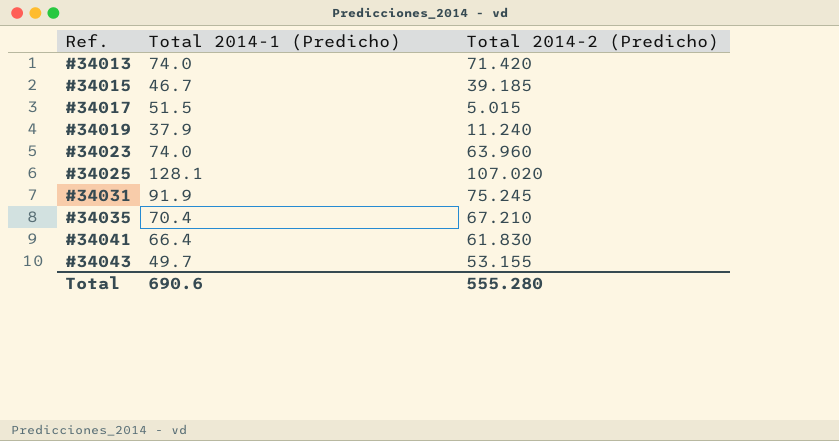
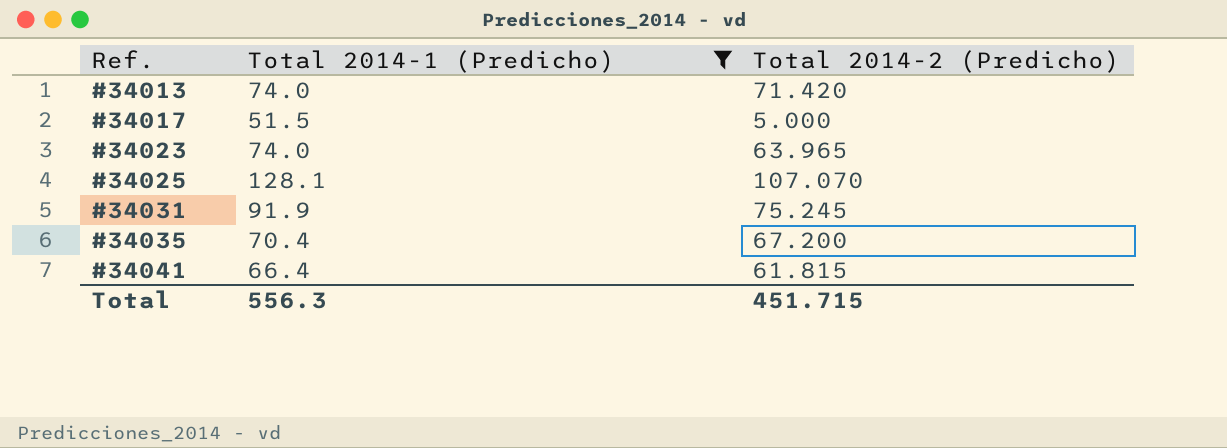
filter: none -> Total 2014-1 (Predicho) >= 51.5
#34017 | Total 2014-2 (Predicho): 5.015 -> 5.000
#34023 | Total 2014-2 (Predicho): 63.960 -> 63.965
#34025 | Total 2014-2 (Predicho): 107.020 -> 107.070
#34035 | Total 2014-2 (Predicho): 67.210 -> 67.200
#34041 | Total 2014-2 (Predicho): 61.830 -> 61.815
Total | Total 2014-1 (Predicho): 690.6 -> 556.3
Total | Total 2014-2 (Predicho): 555.280 -> 451.715

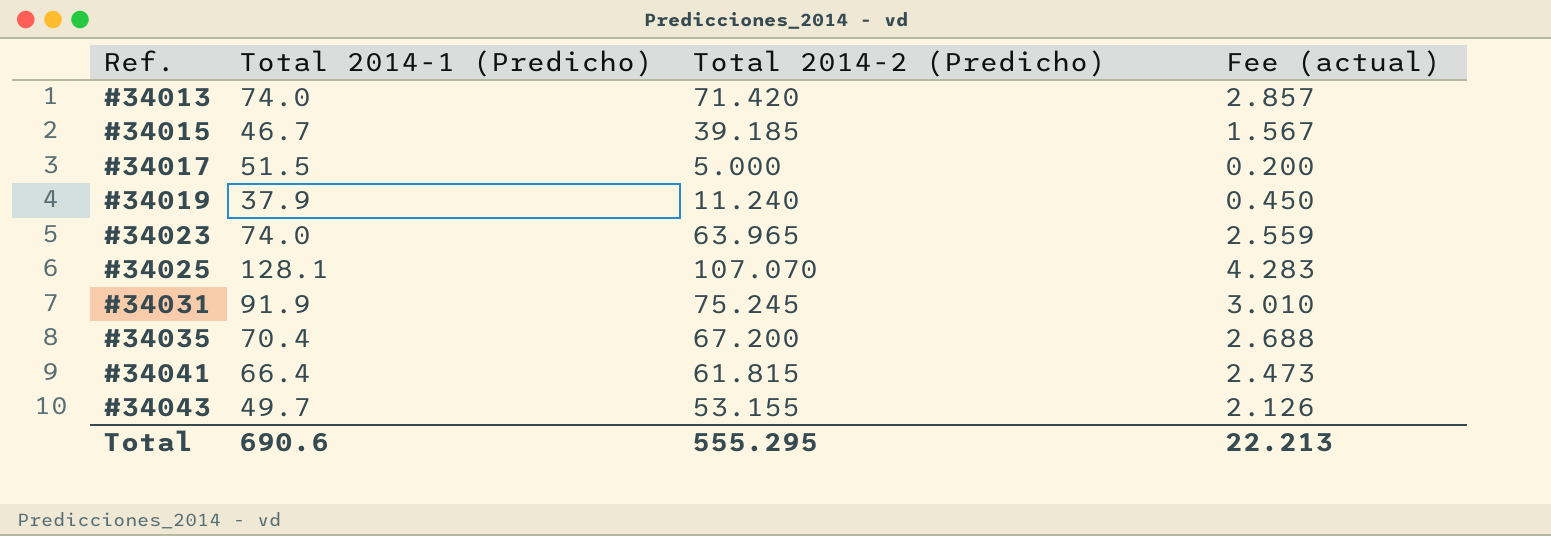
filter: Total 2014-1 (Predicho) >= 51.5 -> none
column Fee (actual) | formula: none -> [Total 2014-2 (Predicho)] * 0.04
Total | Total 2014-1 (Predicho): 556.3 -> 690.6
Total | Total 2014-2 (Predicho): 451.715 -> 555.295

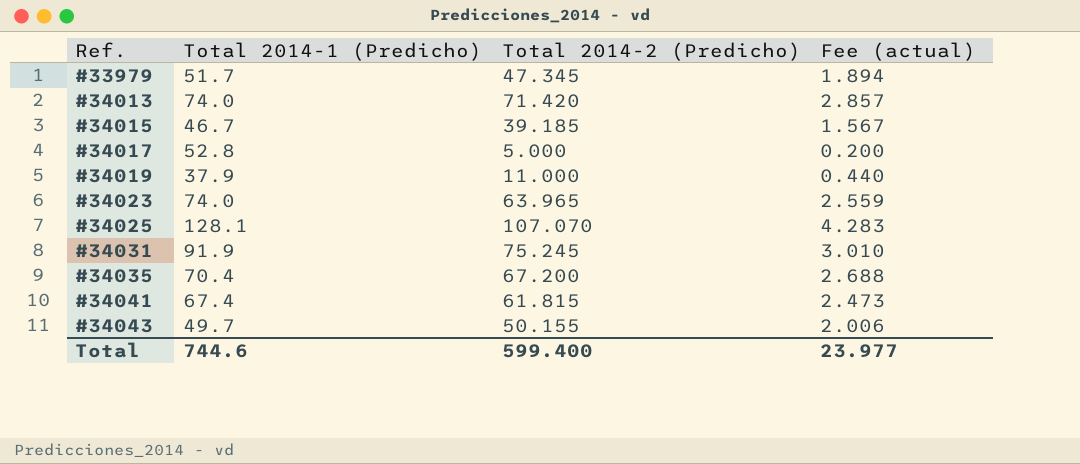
row #33979: none -> 51.7 | 47.345 | 1.894
#34017 | Total 2014-1 (Predicho): 51.5 -> 52.8
#34019 | Total 2014-2 (Predicho): 11.240 -> 11.000
#34019 | Fee (actual): 0.450 -> 0.440
#34041 | Total 2014-1 (Predicho): 66.4 -> 67.4
#34043 | Total 2014-2 (Predicho): 53.155 -> 50.155
#34043 | Fee (actual): 2.126 -> 2.006
Total | Total 2014-1 (Predicho): 690.6 -> 744.6
Total | Total 2014-2 (Predicho): 555.295 -> 599.400
Total | Fee (actual): 22.213 -> 23.977

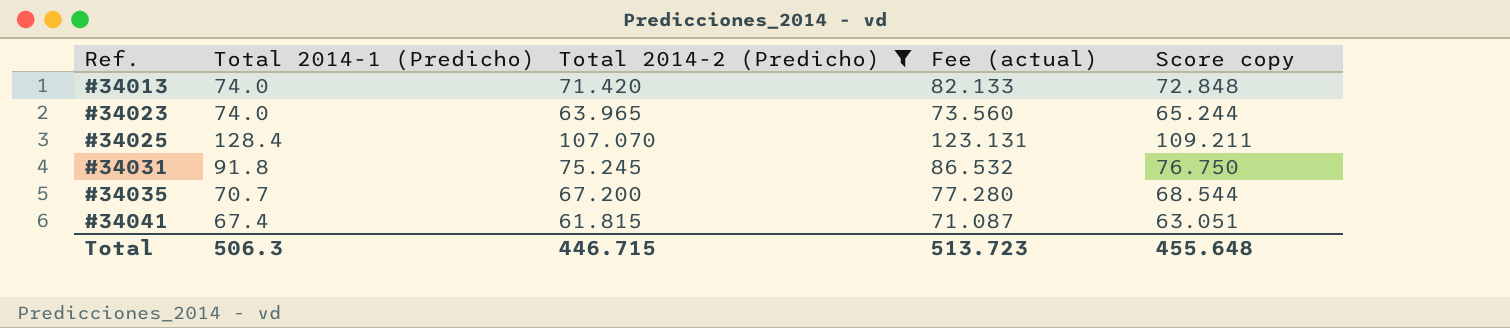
filter: none -> Total 2014-2 (Predicho) >= 61.815
column Fee (actual) | formula: [Total 2014-2 (Predicho)] * 0.04 -> [Total 2014-2 (Predicho)] * 1.15
column Score copy | formula: none -> [Total 2014-2 (Predicho)] * 1.02
#34025 | Total 2014-1 (Predicho): 128.1 -> 128.4
#34031 | Total 2014-1 (Predicho): 91.9 -> 91.8
#34035 | Total 2014-1 (Predicho): 70.4 -> 70.7
Total | Total 2014-1 (Predicho): 744.6 -> 506.3
Total | Total 2014-2 (Predicho): 599.400 -> 446.715
Total | Fee (actual): 23.977 -> 513.723

